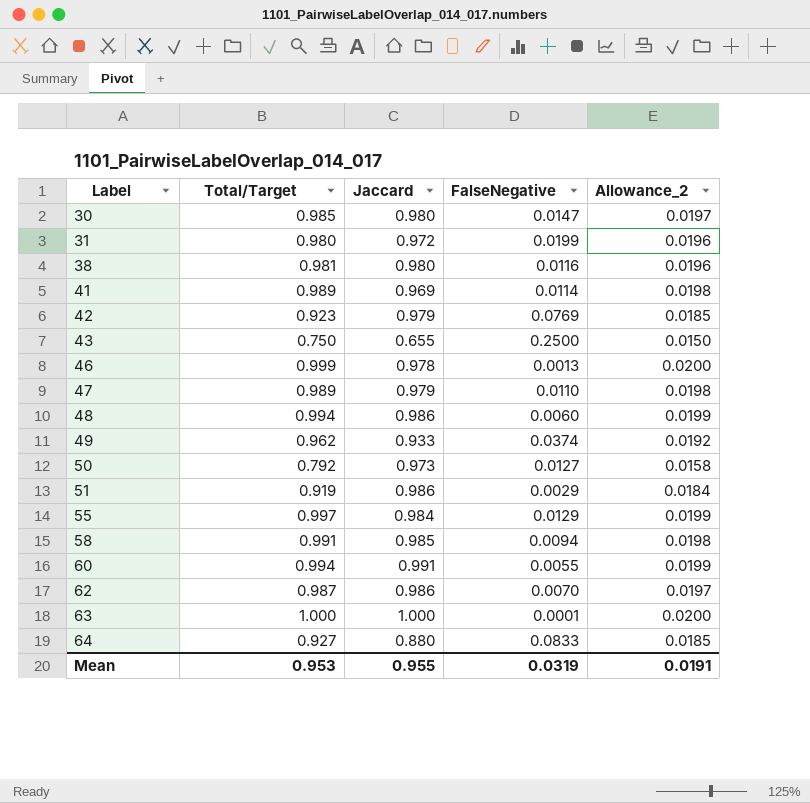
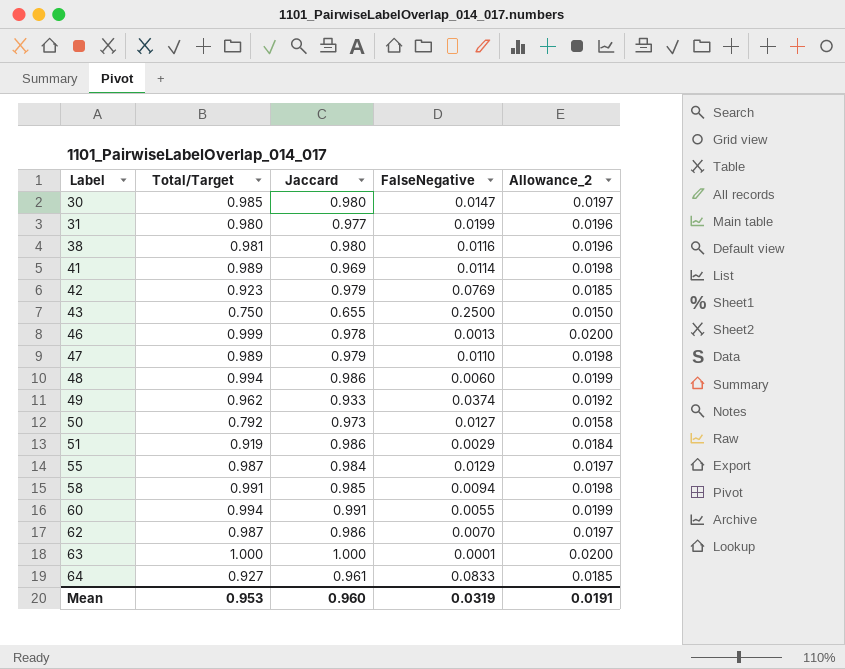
31 | Jaccard: 0.972 -> 0.977
55 | Total/Target: 0.997 -> 0.987
55 | Allowance_2: 0.0199 -> 0.0197
64 | Jaccard: 0.880 -> 0.961
Mean | Jaccard: 0.955 -> 0.960

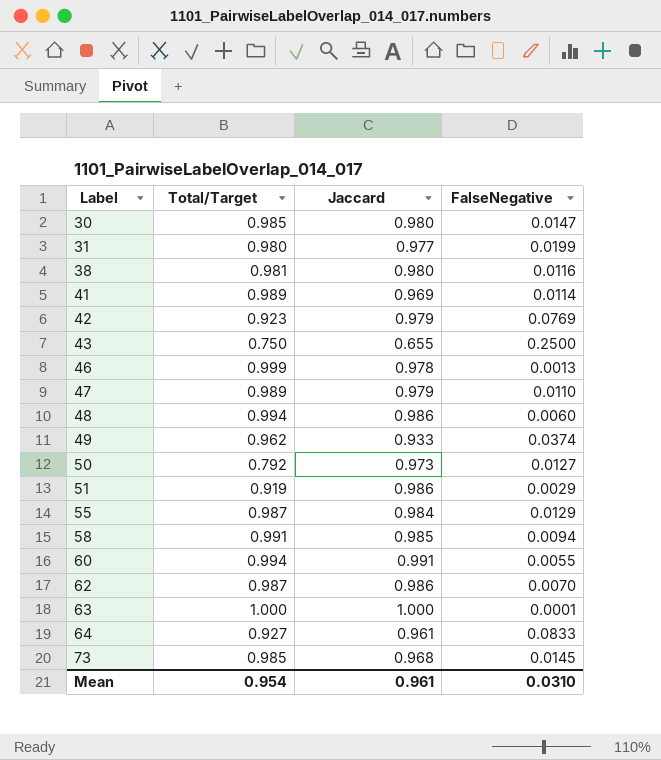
column Allowance_2 | formula: [Total/Target] * 0.02 -> none
row 73: none -> 0.985 | 0.968 | 0.0145
Mean | Total/Target: 0.953 -> 0.954
Mean | Jaccard: 0.960 -> 0.961
Mean | FalseNegative: 0.0319 -> 0.0310

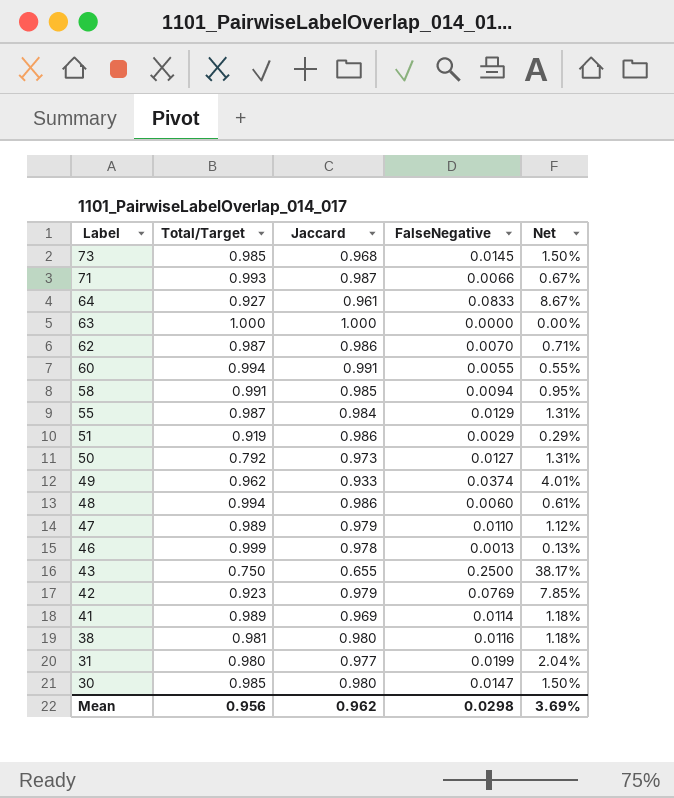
row order: Label ascending -> Label descending
column Net | formula: none -> [FalseNegative] / [Jaccard]
row 71: none -> 0.993 | 0.987 | 0.0066 | 0.67%
63 | FalseNegative: 0.0001 -> 0.0000
Mean | Total/Target: 0.954 -> 0.956
Mean | Jaccard: 0.961 -> 0.962
Mean | FalseNegative: 0.0310 -> 0.0298

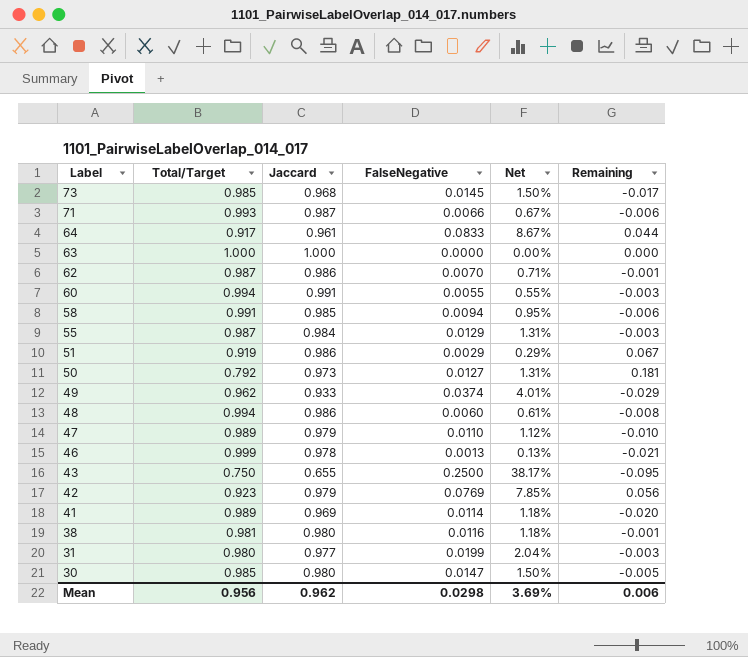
column Remaining | formula: none -> [Jaccard] - [Total/Target]
64 | Total/Target: 0.927 -> 0.917

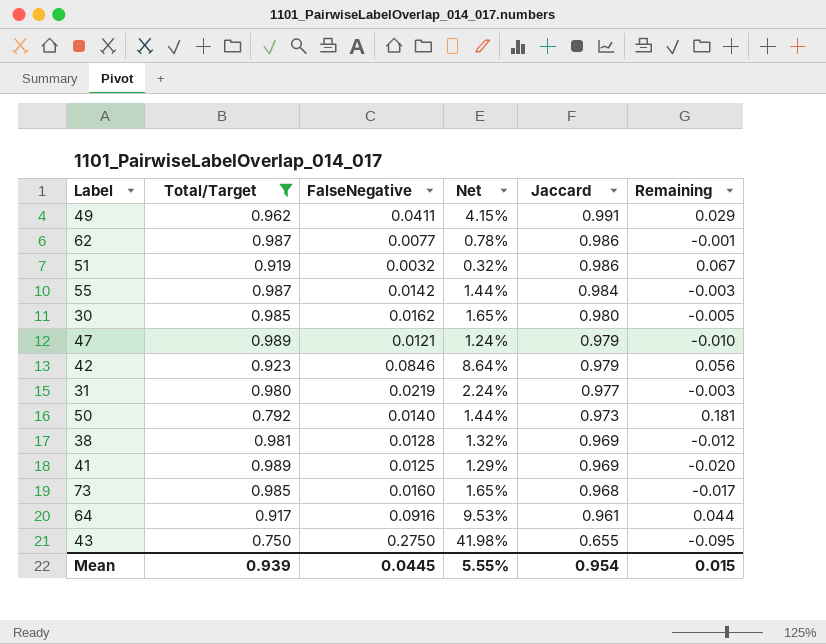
filter: none -> Total/Target <= 0.989
row order: Label descending -> Jaccard descending
column Jaccard | position: 3 -> 5
49 | FalseNegative: 0.0374 -> 0.0411
49 | Net: 4.01% -> 4.15%
49 | Jaccard: 0.933 -> 0.991
49 | Remaining: -0.029 -> 0.029
62 | FalseNegative: 0.0070 -> 0.0077
62 | Net: 0.71% -> 0.78%
51 | FalseNegative: 0.0029 -> 0.0032
51 | Net: 0.29% -> 0.32%
55 | FalseNegative: 0.0129 -> 0.0142
55 | Net: 1.31% -> 1.44%
30 | FalseNegative: 0.0147 -> 0.0162
30 | Net: 1.50% -> 1.65%
47 | FalseNegative: 0.0110 -> 0.0121
47 | Net: 1.12% -> 1.24%
42 | FalseNegative: 0.0769 -> 0.0846
42 | Net: 7.85% -> 8.64%
31 | FalseNegative: 0.0199 -> 0.0219
31 | Net: 2.04% -> 2.24%
50 | FalseNegative: 0.0127 -> 0.0140
50 | Net: 1.31% -> 1.44%
38 | FalseNegative: 0.0116 -> 0.0128
38 | Net: 1.18% -> 1.32%
38 | Jaccard: 0.980 -> 0.969
38 | Remaining: -0.001 -> -0.012
41 | FalseNegative: 0.0114 -> 0.0125
41 | Net: 1.18% -> 1.29%
73 | FalseNegative: 0.0145 -> 0.0160
73 | Net: 1.50% -> 1.65%
64 | FalseNegative: 0.0833 -> 0.0916
64 | Net: 8.67% -> 9.53%
43 | FalseNegative: 0.2500 -> 0.2750
43 | Net: 38.17% -> 41.98%
Mean | Total/Target: 0.956 -> 0.939
Mean | FalseNegative: 0.0298 -> 0.0445
Mean | Net: 3.69% -> 5.55%
Mean | Jaccard: 0.962 -> 0.954
Mean | Remaining: 0.006 -> 0.015

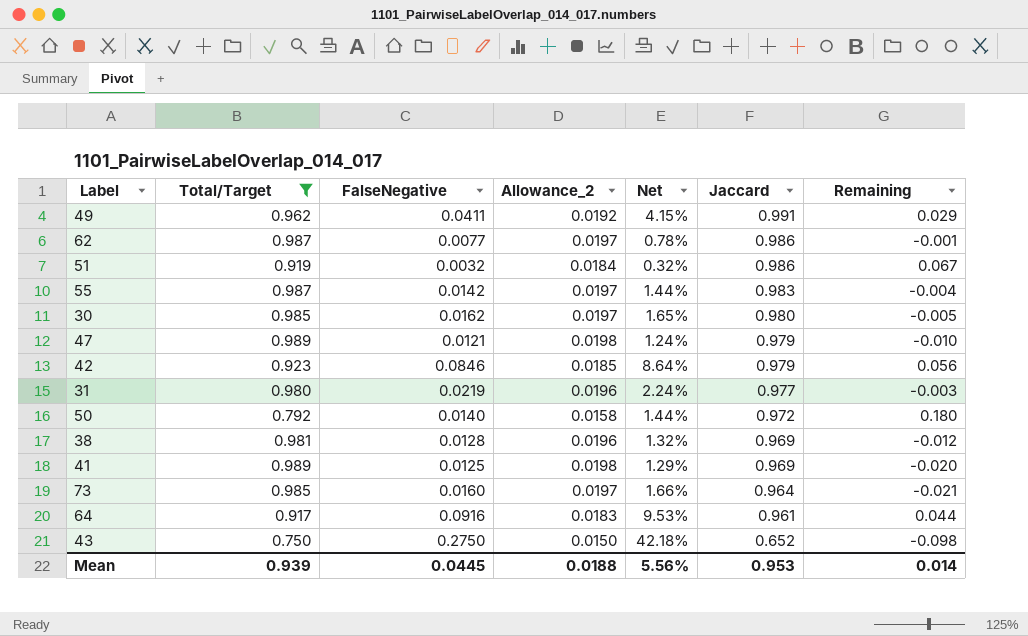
column Allowance_2 | formula: none -> [Total/Target] * 0.02
55 | Jaccard: 0.984 -> 0.983
55 | Remaining: -0.003 -> -0.004
50 | Jaccard: 0.973 -> 0.972
50 | Remaining: 0.181 -> 0.180
73 | Net: 1.65% -> 1.66%
73 | Jaccard: 0.968 -> 0.964
73 | Remaining: -0.017 -> -0.021
43 | Net: 41.98% -> 42.18%
43 | Jaccard: 0.655 -> 0.652
43 | Remaining: -0.095 -> -0.098
Mean | Net: 5.55% -> 5.56%
Mean | Jaccard: 0.954 -> 0.953
Mean | Remaining: 0.015 -> 0.014

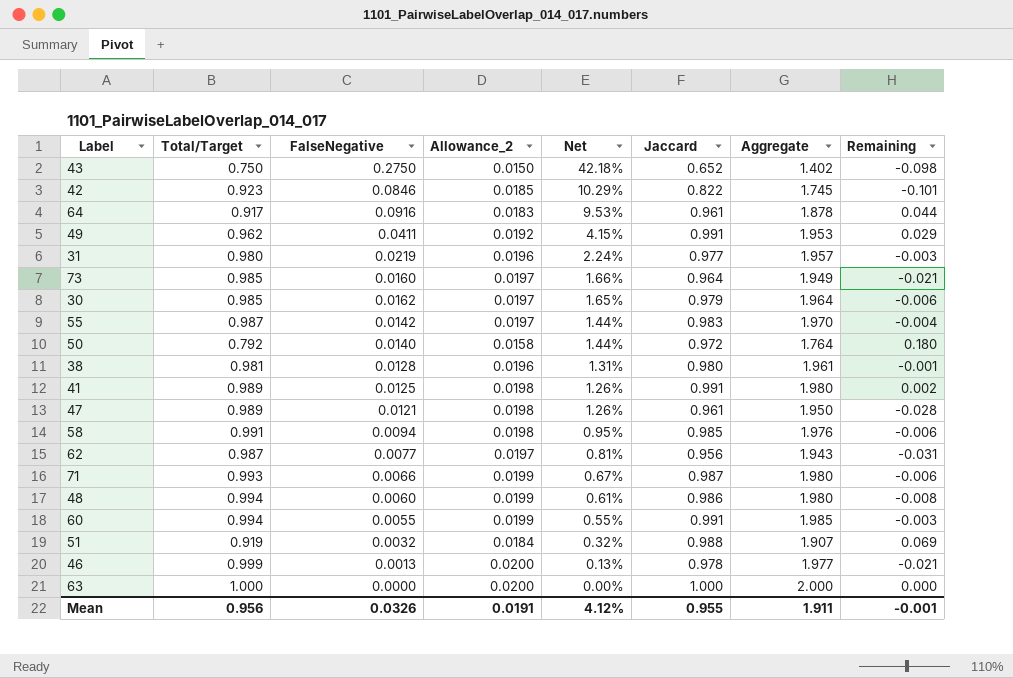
filter: Total/Target <= 0.989 -> none
row order: Jaccard descending -> Net descending
column Aggregate | formula: none -> [Total/Target] + [Jaccard]
42 | Net: 8.64% -> 10.29%
42 | Jaccard: 0.979 -> 0.822
42 | Remaining: 0.056 -> -0.101
30 | Jaccard: 0.980 -> 0.979
30 | Remaining: -0.005 -> -0.006
38 | Net: 1.32% -> 1.31%
38 | Jaccard: 0.969 -> 0.980
38 | Remaining: -0.012 -> -0.001
41 | Net: 1.29% -> 1.26%
41 | Jaccard: 0.969 -> 0.991
41 | Remaining: -0.020 -> 0.002
47 | Net: 1.24% -> 1.26%
47 | Jaccard: 0.979 -> 0.961
47 | Remaining: -0.010 -> -0.028
62 | Net: 0.78% -> 0.81%
62 | Jaccard: 0.986 -> 0.956
62 | Remaining: -0.001 -> -0.031
51 | Jaccard: 0.986 -> 0.988
51 | Remaining: 0.067 -> 0.069
Mean | Total/Target: 0.939 -> 0.956
Mean | FalseNegative: 0.0445 -> 0.0326
Mean | Allowance_2: 0.0188 -> 0.0191
Mean | Net: 5.56% -> 4.12%
Mean | Jaccard: 0.953 -> 0.955
Mean | Remaining: 0.014 -> -0.001

